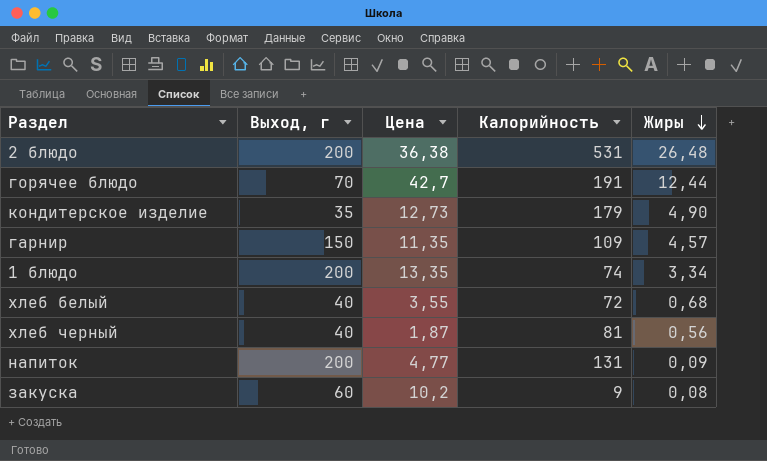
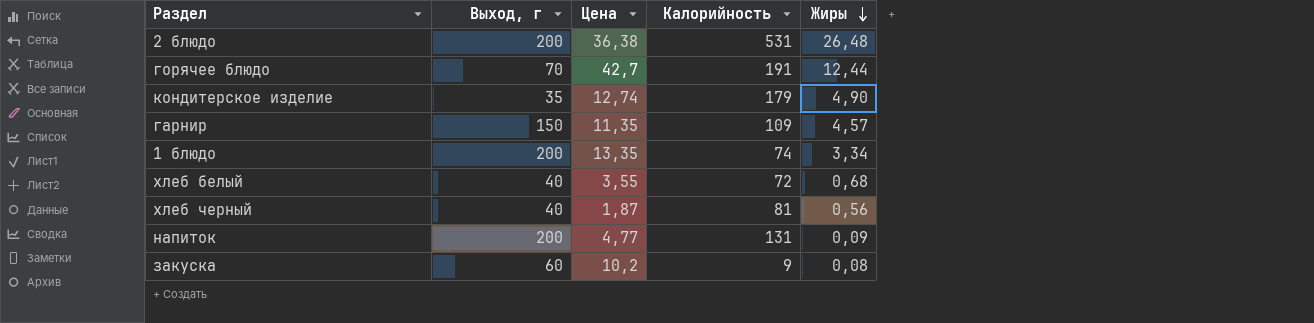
кондитерское изделие | Цена: 12,73 -> 12,74

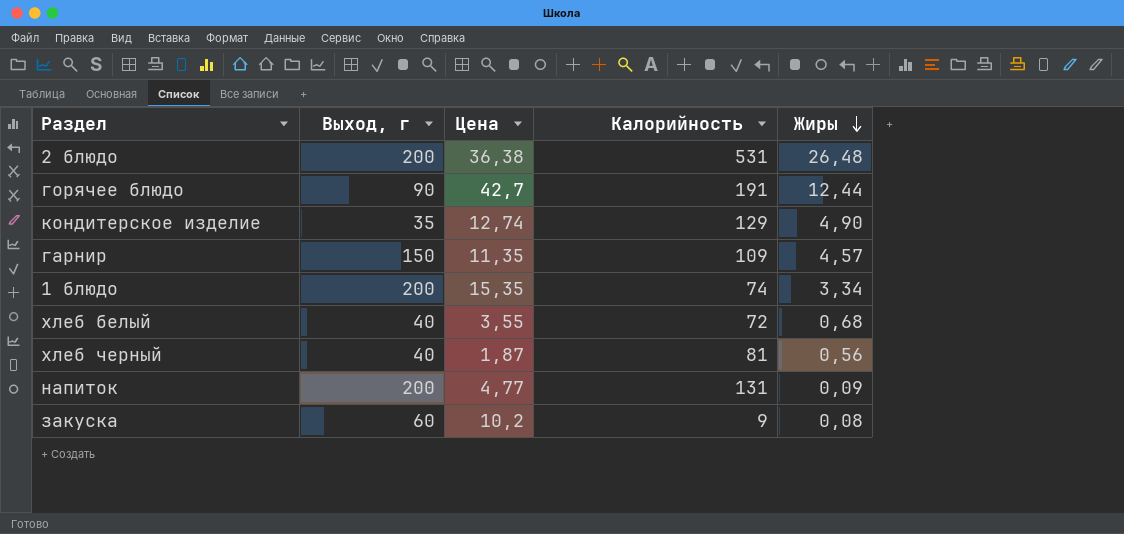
горячее блюдо | Выход, г: 70 -> 90
кондитерское изделие | Калорийность: 179 -> 129
1 блюдо | Цена: 13,35 -> 15,35

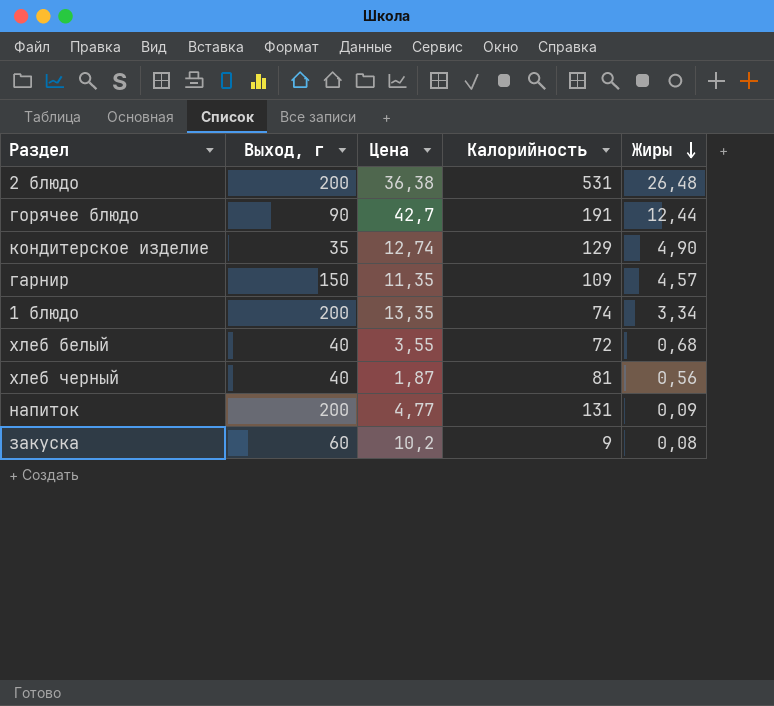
1 блюдо | Цена: 15,35 -> 13,35

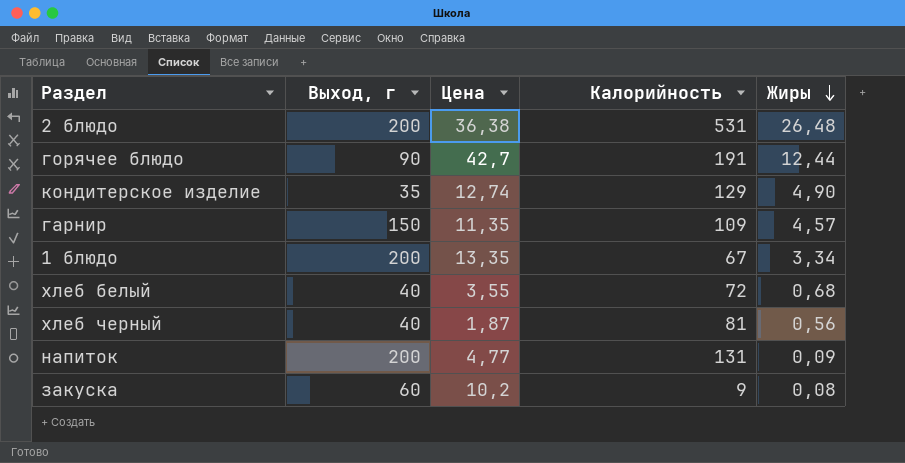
1 блюдо | Калорийность: 74 -> 67

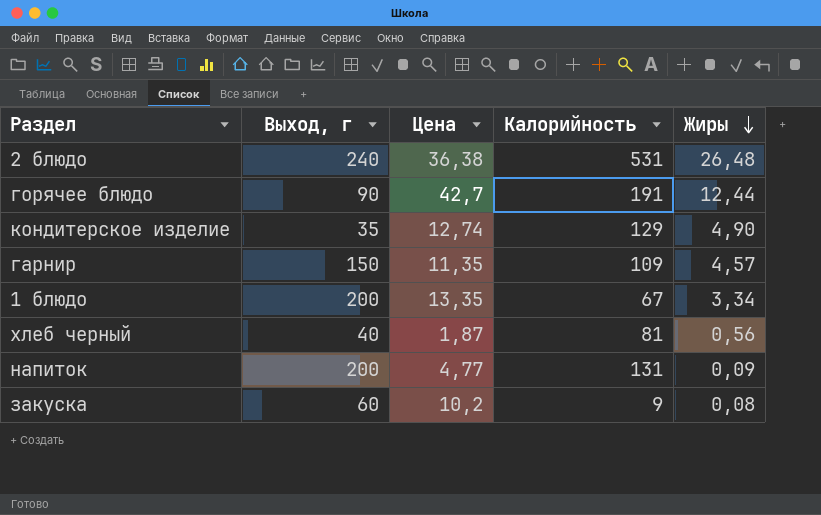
row хлеб белый: 40 | 3,55 | 72 | 0,68 -> none
2 блюдо | Выход, г: 200 -> 240

